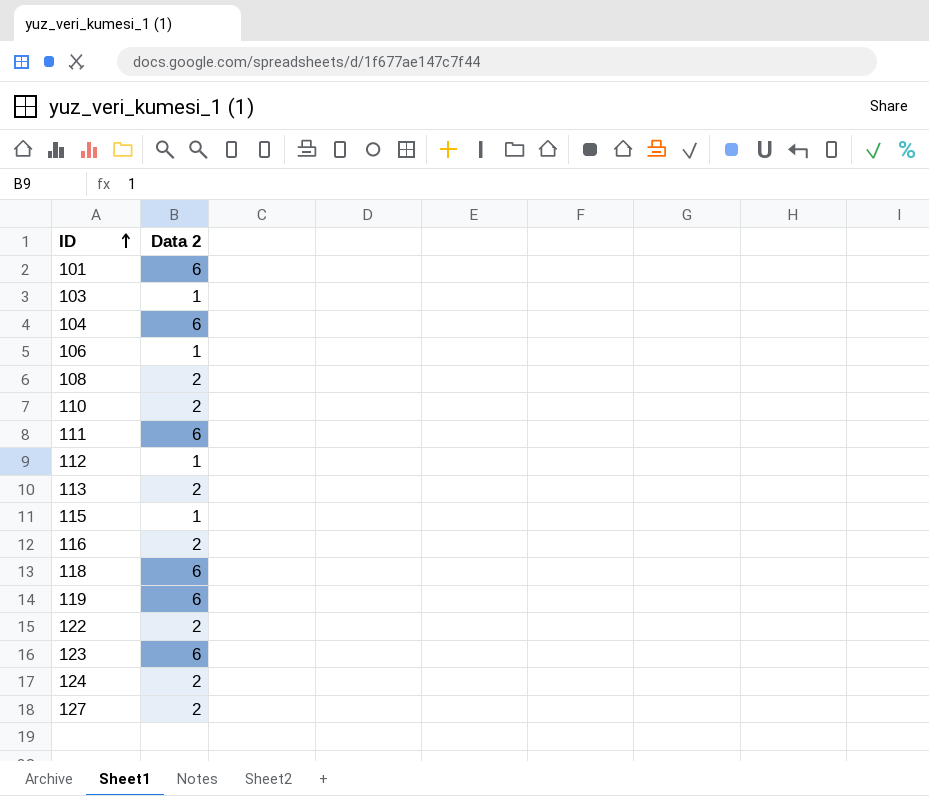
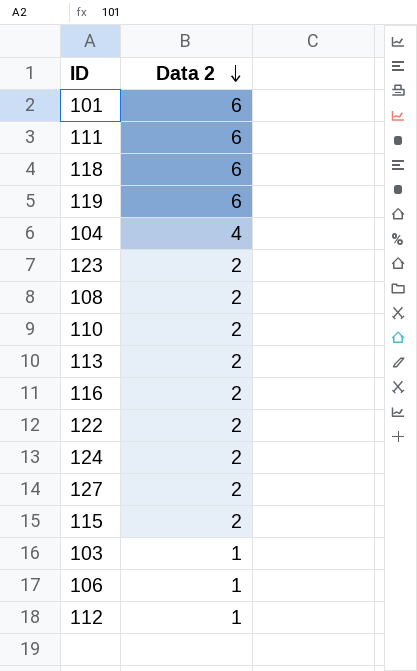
row order: ID ascending -> Data 2 descending
104 | Data 2: 6 -> 4
123 | Data 2: 6 -> 2
115 | Data 2: 1 -> 2

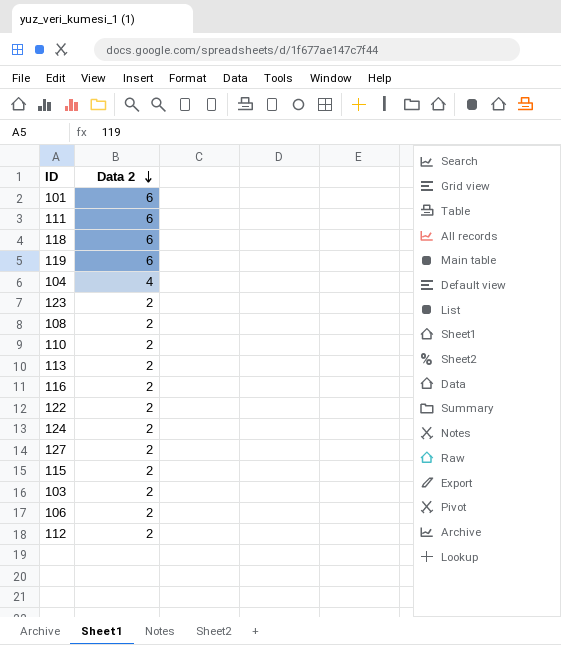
103 | Data 2: 1 -> 2
106 | Data 2: 1 -> 2
112 | Data 2: 1 -> 2

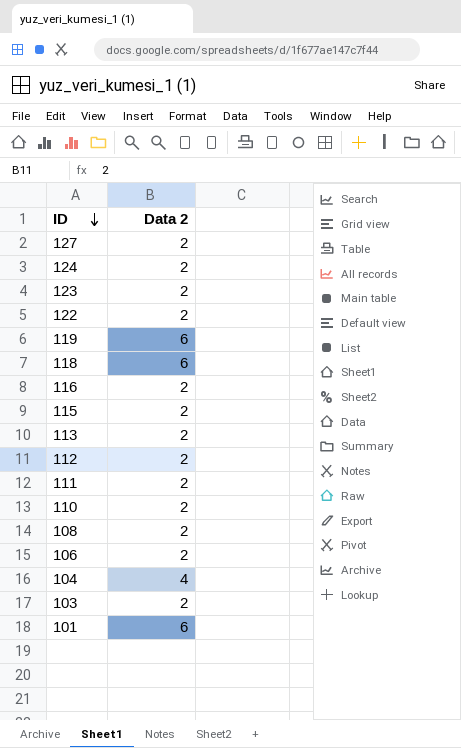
row order: Data 2 descending -> ID descending
111 | Data 2: 6 -> 2

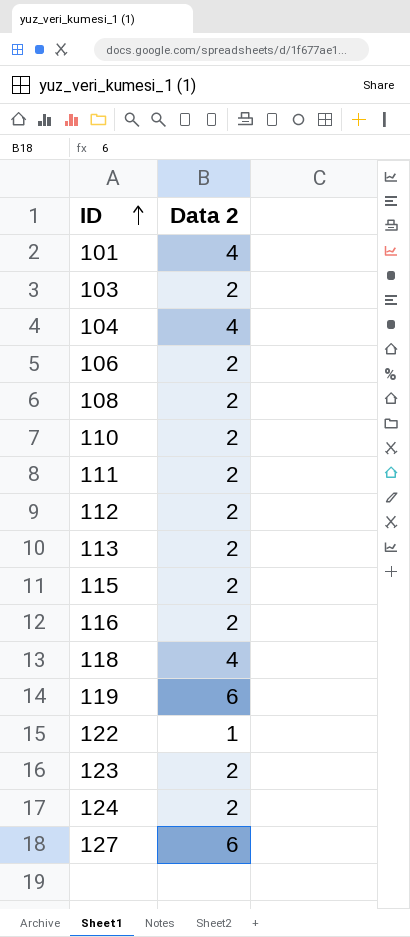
row order: ID descending -> ID ascending
101 | Data 2: 6 -> 4
118 | Data 2: 6 -> 4
122 | Data 2: 2 -> 1
127 | Data 2: 2 -> 6

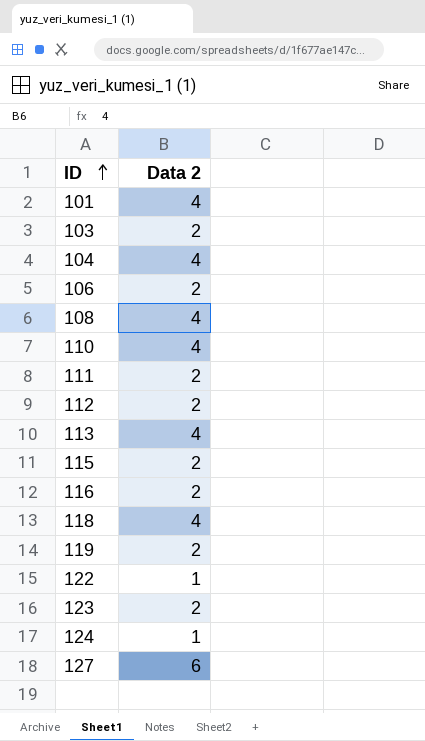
108 | Data 2: 2 -> 4
110 | Data 2: 2 -> 4
113 | Data 2: 2 -> 4
119 | Data 2: 6 -> 2
124 | Data 2: 2 -> 1

